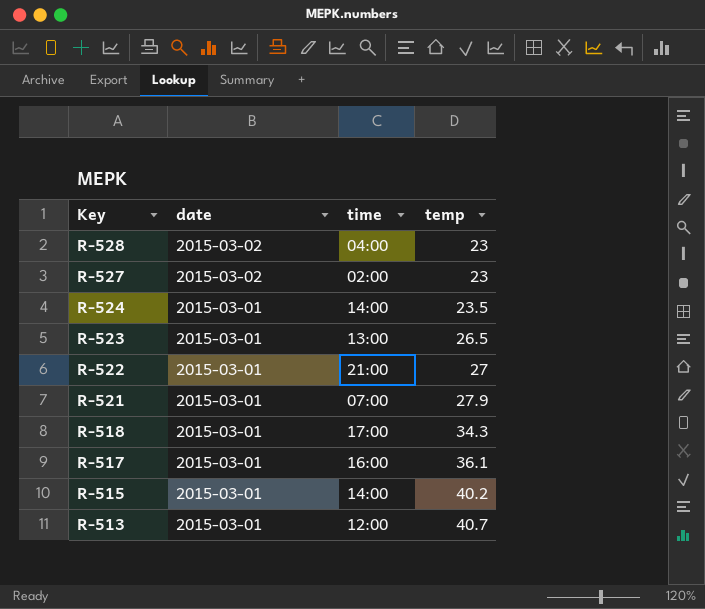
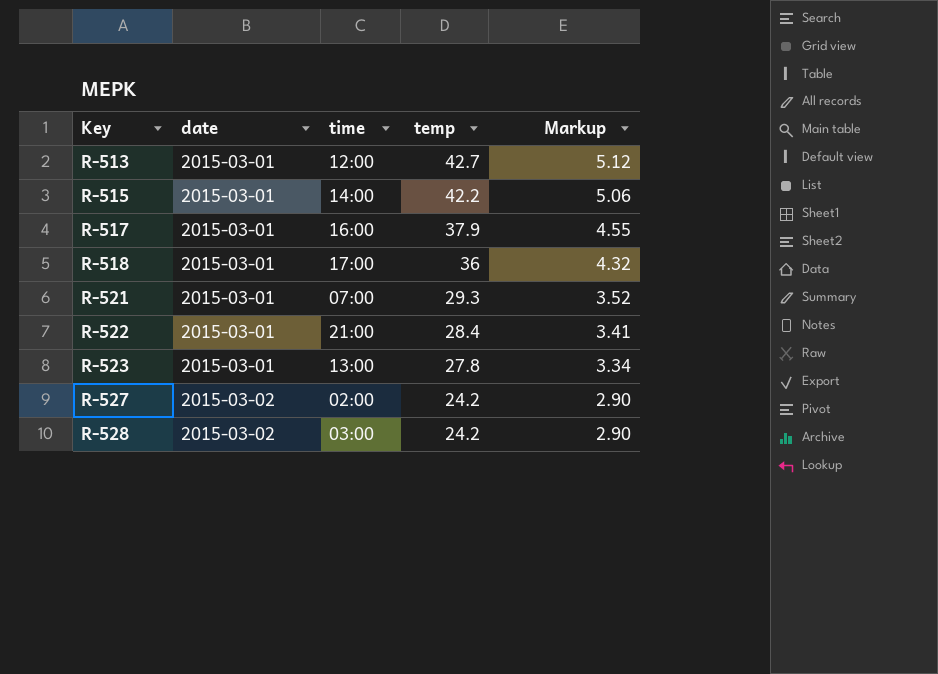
row order: Key descending -> Key ascending
column Markup | formula: none -> [temp] * 0.12
row R-524: 2015-03-01 | 14:00 | 23.5 -> none
R-513 | temp: 40.7 -> 42.7
R-515 | temp: 40.2 -> 42.2
R-517 | temp: 36.1 -> 37.9
R-518 | temp: 34.3 -> 36
R-521 | temp: 27.9 -> 29.3
R-522 | temp: 27 -> 28.4
R-523 | temp: 26.5 -> 27.8
R-527 | temp: 23 -> 24.2
R-528 | time: 04:00 -> 03:00
R-528 | temp: 23 -> 24.2

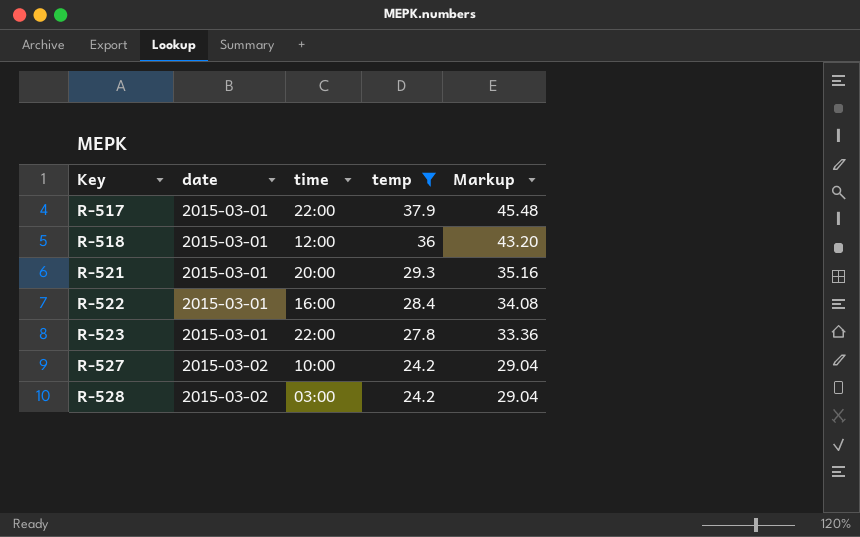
filter: none -> temp <= 37.9
column Markup | formula: [temp] * 0.12 -> [temp] * 1.2
R-517 | time: 16:00 -> 22:00
R-518 | time: 17:00 -> 12:00
R-521 | time: 07:00 -> 20:00
R-522 | time: 21:00 -> 16:00
R-523 | time: 13:00 -> 22:00
R-527 | time: 02:00 -> 10:00

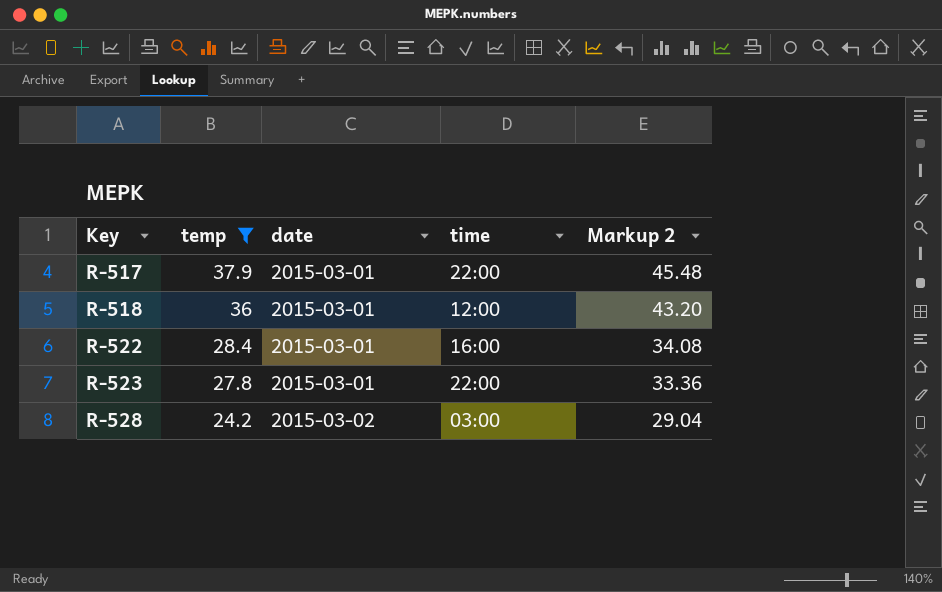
column temp | position: 4 -> 2
column name: Markup -> Markup 2
row R-521: 2015-03-01 | 20:00 | 29.3 | 35.16 -> none
row R-527: 2015-03-02 | 10:00 | 24.2 | 29.04 -> none

